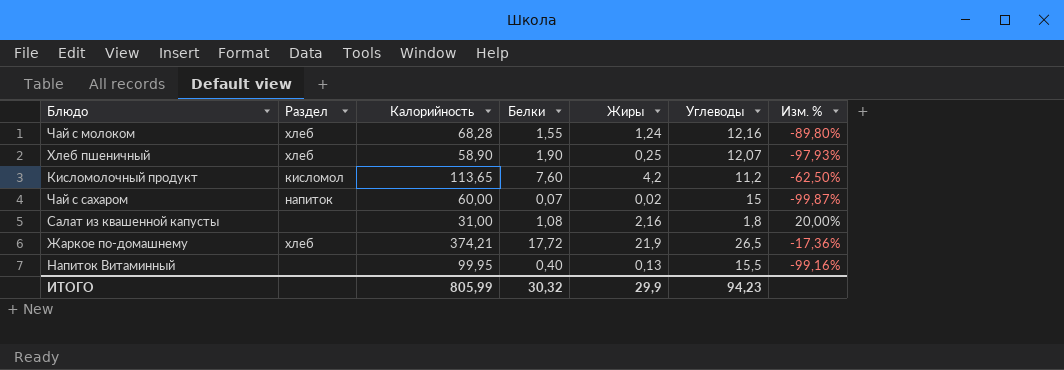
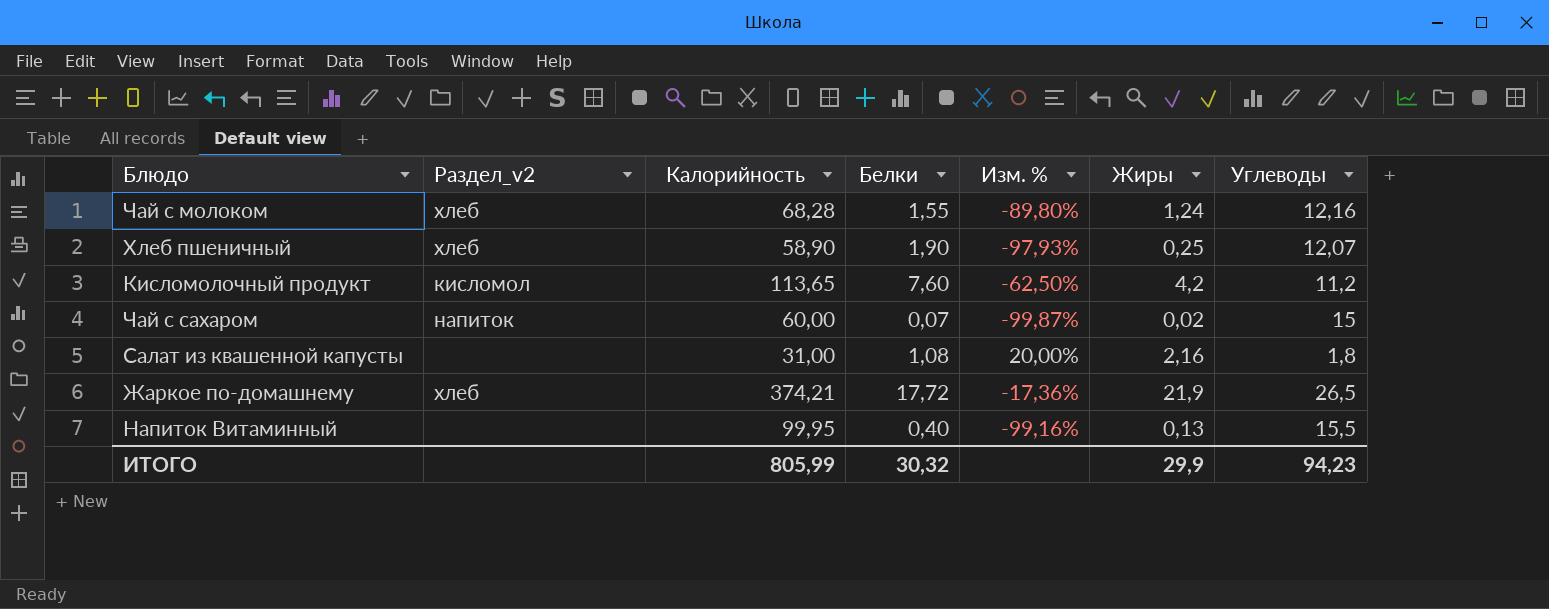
column name: Раздел -> Раздел_v2
column Изм. % | position: 7 -> 5

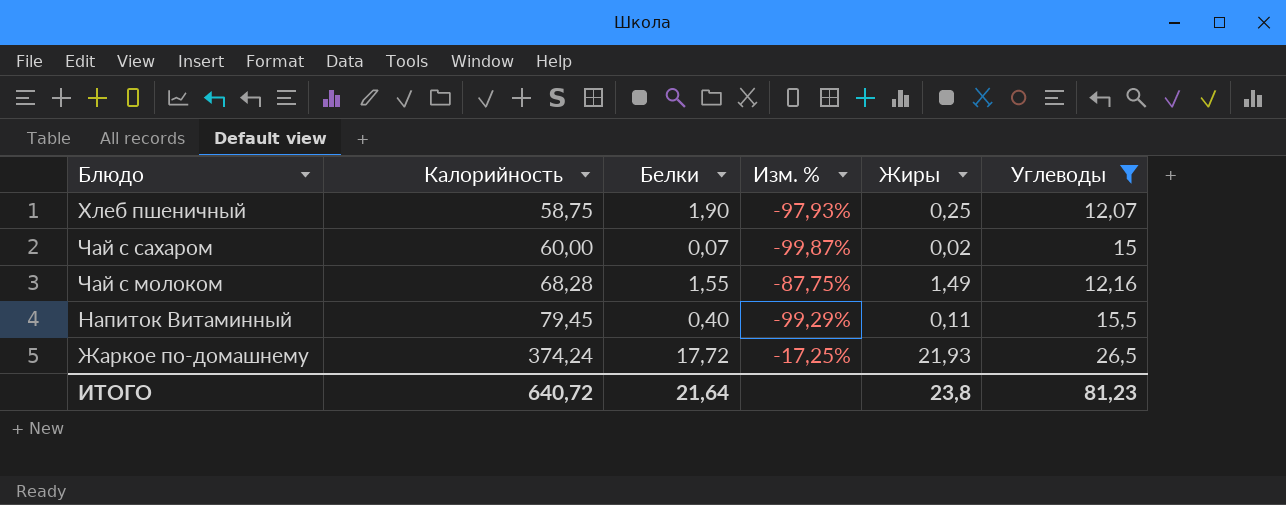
filter: none -> Углеводы >= 12,07
row order: none -> Калорийность ascending
column Раздел_v2 | position: 2 -> none
Хлеб пшеничный | Калорийность: 58,90 -> 58,75
Чай с молоком | Изм. %: -89,80% -> -87,75%
Чай с молоком | Жиры: 1,24 -> 1,49
Напиток Витаминный | Калорийность: 99,95 -> 79,45
Напиток Витаминный | Изм. %: -99,16% -> -99,29%
Напиток Витаминный | Жиры: 0,13 -> 0,11
Жаркое по-домашнему | Калорийность: 374,21 -> 374,24
Жаркое по-домашнему | Изм. %: -17,36% -> -17,25%
Жаркое по-домашнему | Жиры: 21,9 -> 21,93
ИТОГО | Калорийность: 805,99 -> 640,72
ИТОГО | Белки: 30,32 -> 21,64
ИТОГО | Жиры: 29,9 -> 23,8
ИТОГО | Углеводы: 94,23 -> 81,23

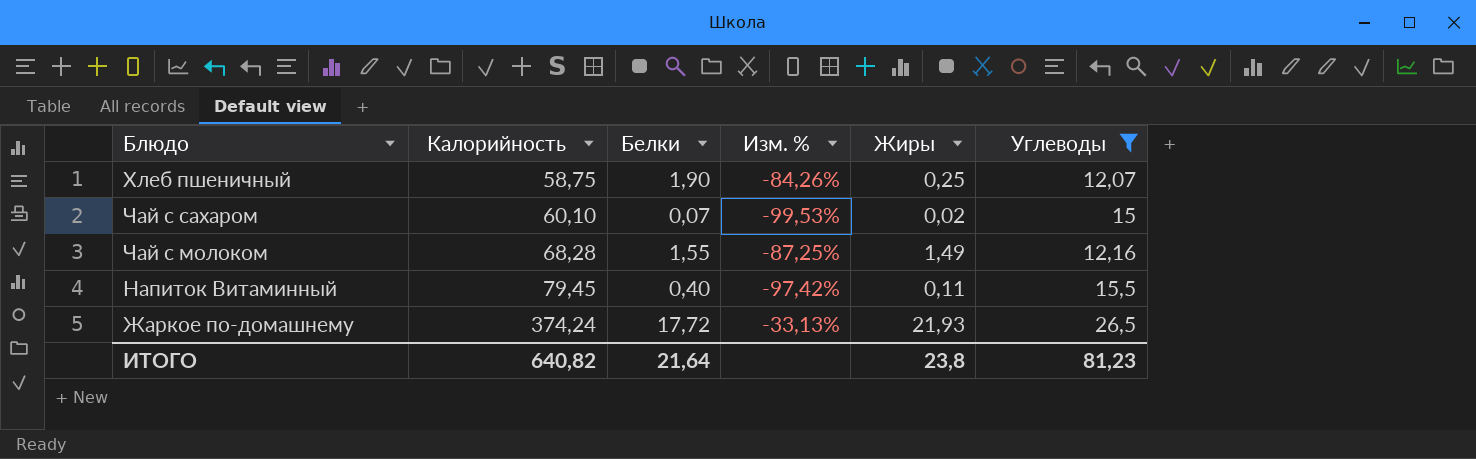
column Изм. % | formula: ([Жиры] - [Углеводы]) / [Углеводы] -> ([Белки] - [Углеводы]) / [Углеводы]
Чай с сахаром | Калорийность: 60,00 -> 60,10
ИТОГО | Калорийность: 640,72 -> 640,82

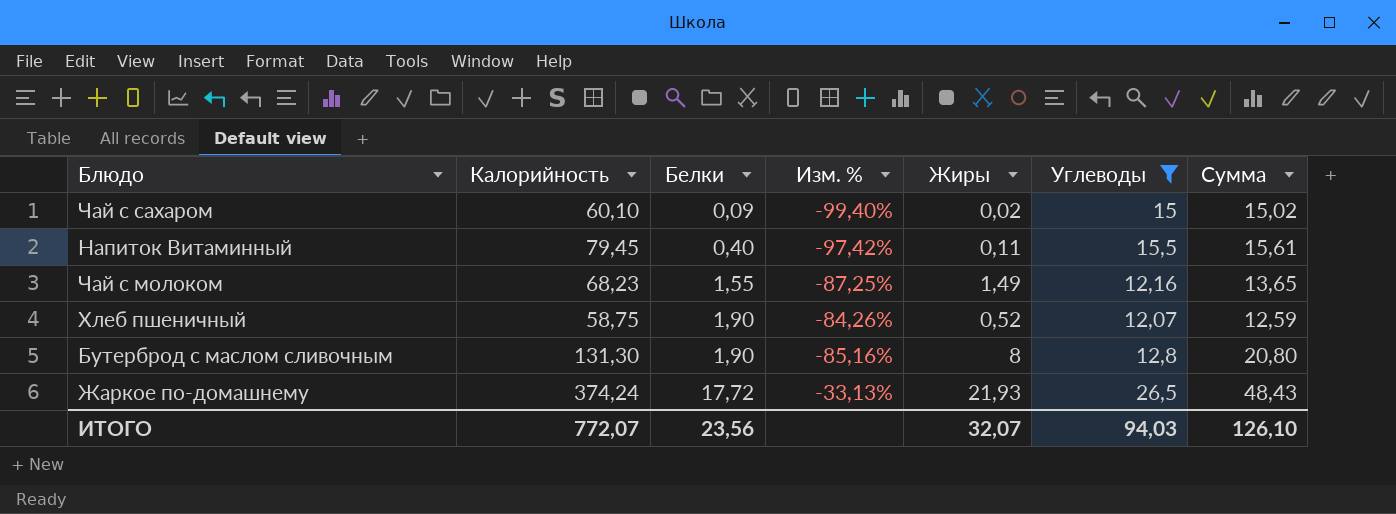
row order: Калорийность ascending -> Белки ascending
column Сумма | formula: none -> [Жиры] + [Углеводы]
Чай с сахаром | Белки: 0,07 -> 0,09
Чай с сахаром | Изм. %: -99,53% -> -99,40%
Чай с молоком | Калорийность: 68,28 -> 68,23
Хлеб пшеничный | Жиры: 0,25 -> 0,52
row Бутерброд с маслом сливочным: none -> 131,30 | 1,90 | -85,16% | 8 | 12,8 | 20,80
ИТОГО | Калорийность: 640,82 -> 772,07
ИТОГО | Белки: 21,64 -> 23,56
ИТОГО | Жиры: 23,8 -> 32,07
ИТОГО | Углеводы: 81,23 -> 94,03

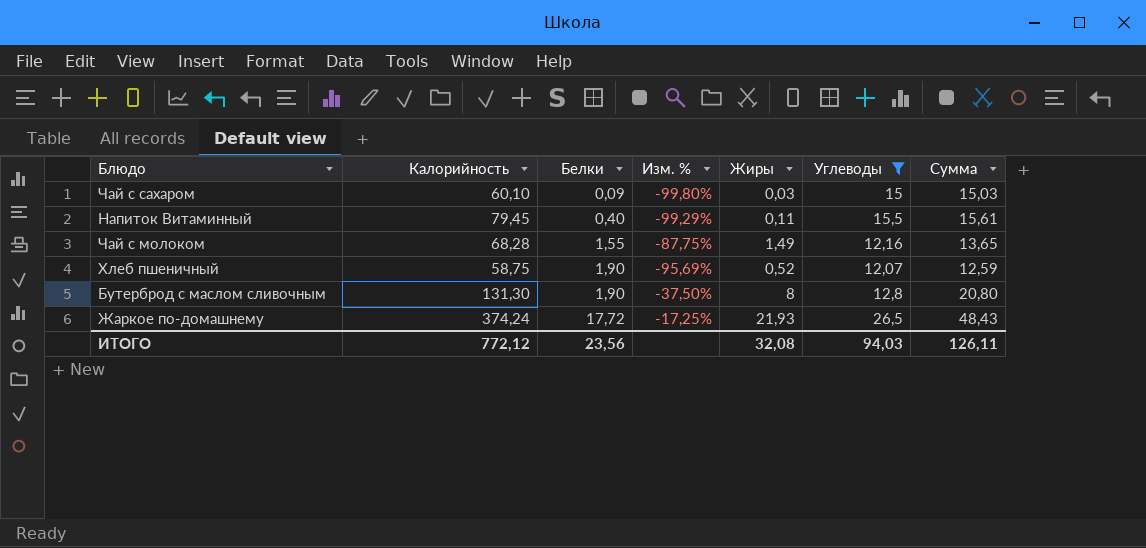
column Изм. % | formula: ([Белки] - [Углеводы]) / [Углеводы] -> ([Жиры] - [Углеводы]) / [Углеводы]
Чай с сахаром | Жиры: 0,02 -> 0,03
Чай с сахаром | Сумма: 15,02 -> 15,03
Чай с молоком | Калорийность: 68,23 -> 68,28
ИТОГО | Калорийность: 772,07 -> 772,12
ИТОГО | Жиры: 32,07 -> 32,08
ИТОГО | Сумма: 126,10 -> 126,11

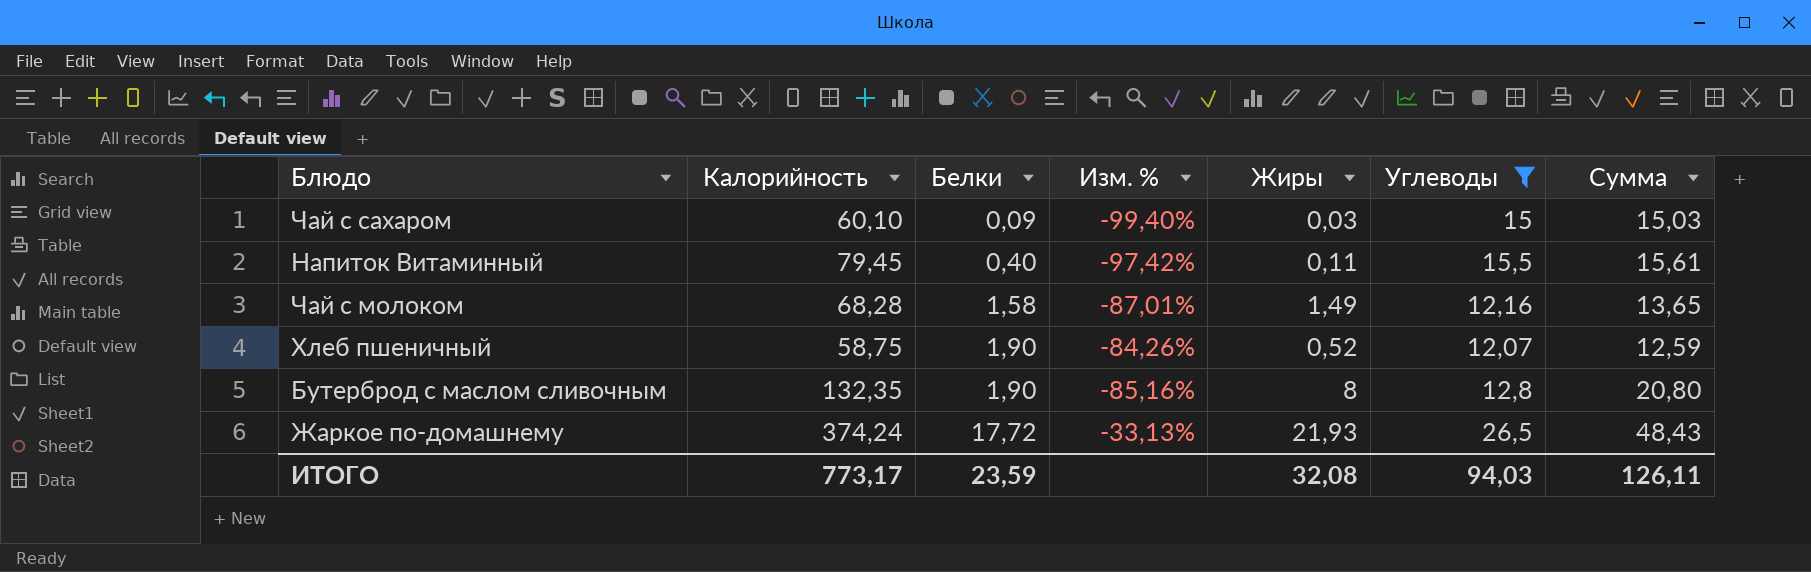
column Изм. % | formula: ([Жиры] - [Углеводы]) / [Углеводы] -> ([Белки] - [Углеводы]) / [Углеводы]
Чай с молоком | Белки: 1,55 -> 1,58
Бутерброд с маслом сливочным | Калорийность: 131,30 -> 132,35
ИТОГО | Калорийность: 772,12 -> 773,17
ИТОГО | Белки: 23,56 -> 23,59

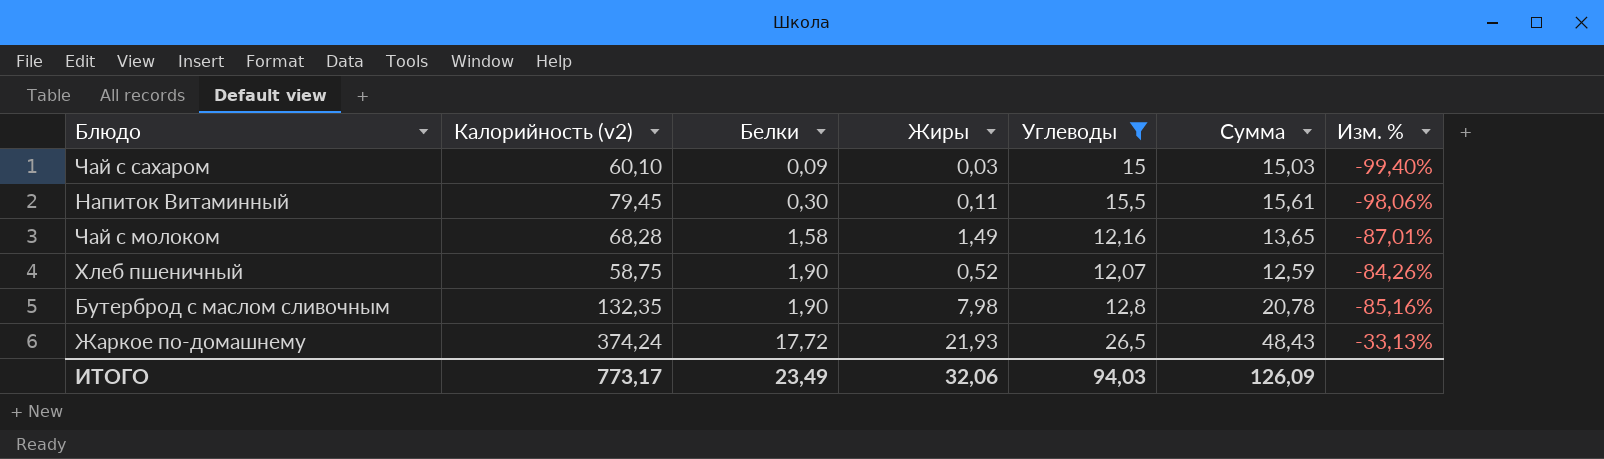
column name: Калорийность -> Калорийность (v2)
column Изм. % | position: 4 -> 7
Напиток Витаминный | Белки: 0,40 -> 0,30
Напиток Витаминный | Изм. %: -97,42% -> -98,06%
Бутерброд с маслом сливочным | Жиры: 8 -> 7,98
Бутерброд с маслом сливочным | Сумма: 20,80 -> 20,78
ИТОГО | Белки: 23,59 -> 23,49
ИТОГО | Жиры: 32,08 -> 32,06
ИТОГО | Сумма: 126,11 -> 126,09

